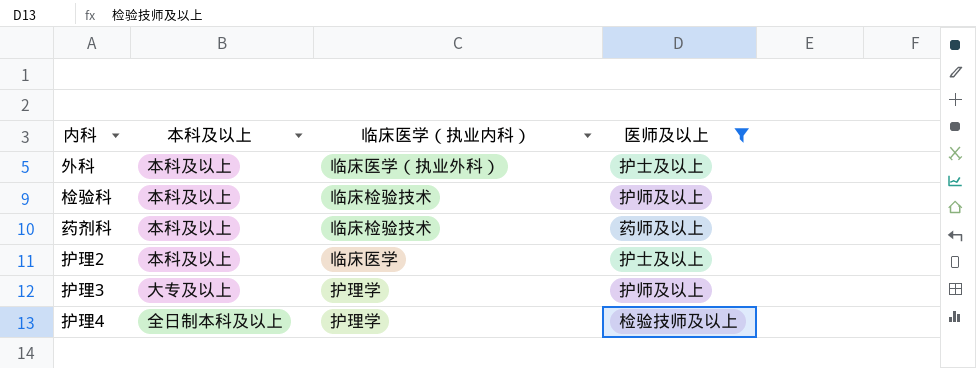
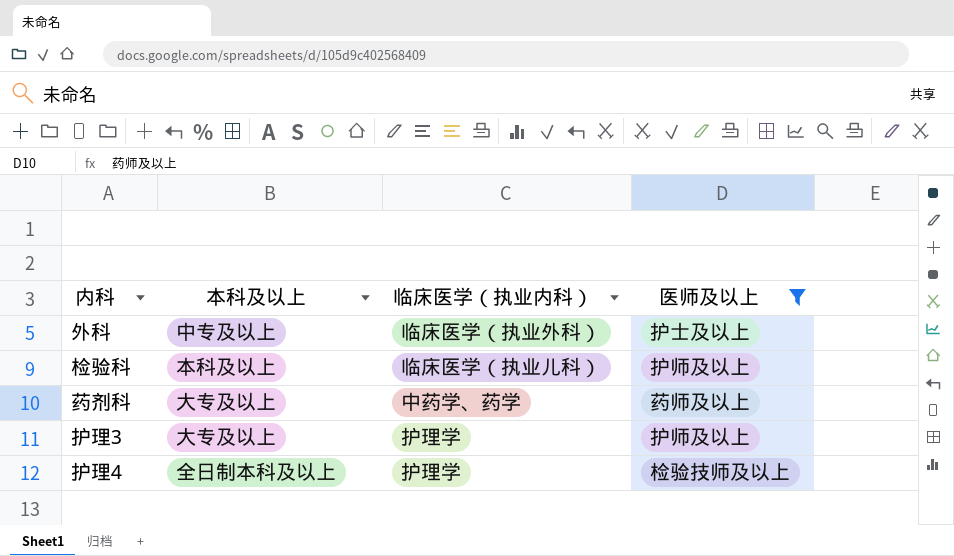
row 护理2: 本科及以上 | 临床医学 | 护士及以上 -> none
外科 | 本科及以上: 本科及以上 -> 中专及以上
检验科 | 临床医学（执业内科）: 临床检验技术 -> 临床医学（执业儿科）
药剂科 | 本科及以上: 本科及以上 -> 大专及以上
药剂科 | 临床医学（执业内科）: 临床检验技术 -> 中药学、药学

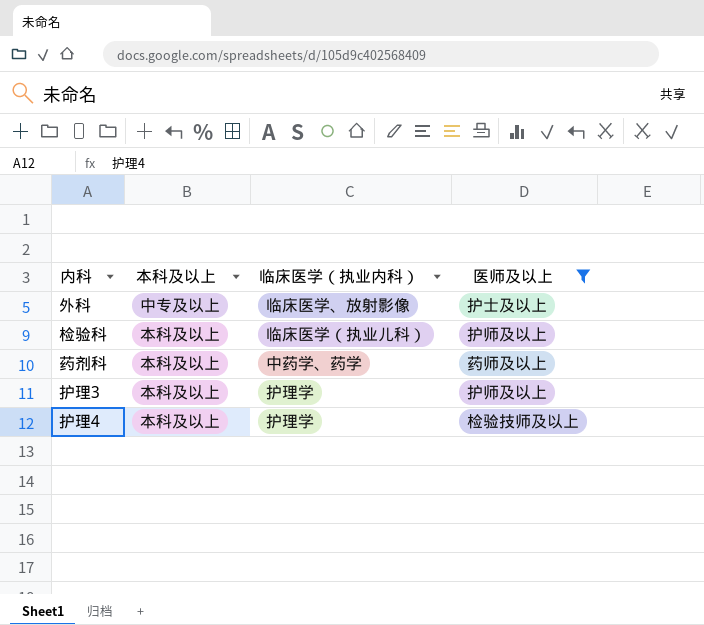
外科 | 临床医学（执业内科）: 临床医学（执业外科） -> 临床医学、放射影像
药剂科 | 本科及以上: 大专及以上 -> 本科及以上
护理3 | 本科及以上: 大专及以上 -> 本科及以上
护理4 | 本科及以上: 全日制本科及以上 -> 本科及以上

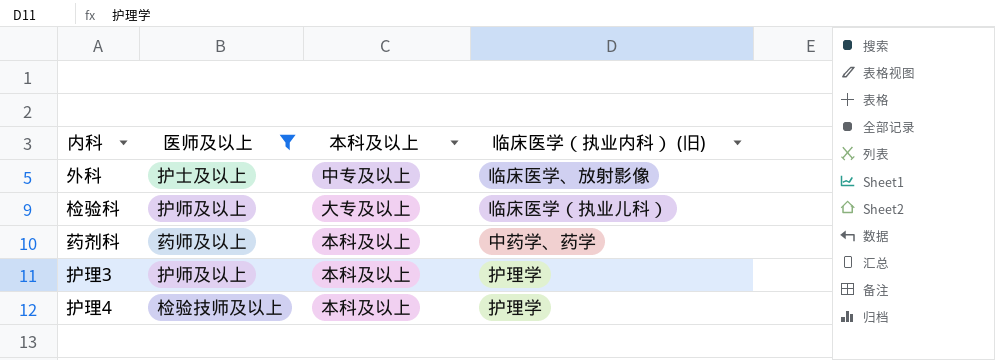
column 医师及以上 | position: 4 -> 2
column name: 临床医学（执业内科） -> 临床医学（执业内科） (旧)
检验科 | 本科及以上: 本科及以上 -> 大专及以上

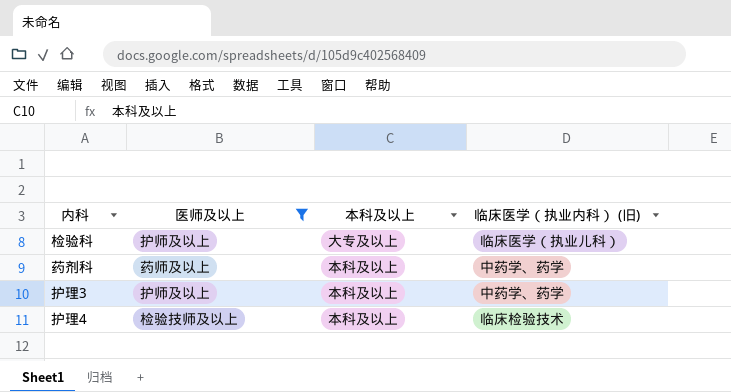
row 外科: 护士及以上 | 中专及以上 | 临床医学、放射影像 -> none
护理3 | 临床医学（执业内科） (旧): 护理学 -> 中药学、药学
护理4 | 临床医学（执业内科） (旧): 护理学 -> 临床检验技术

